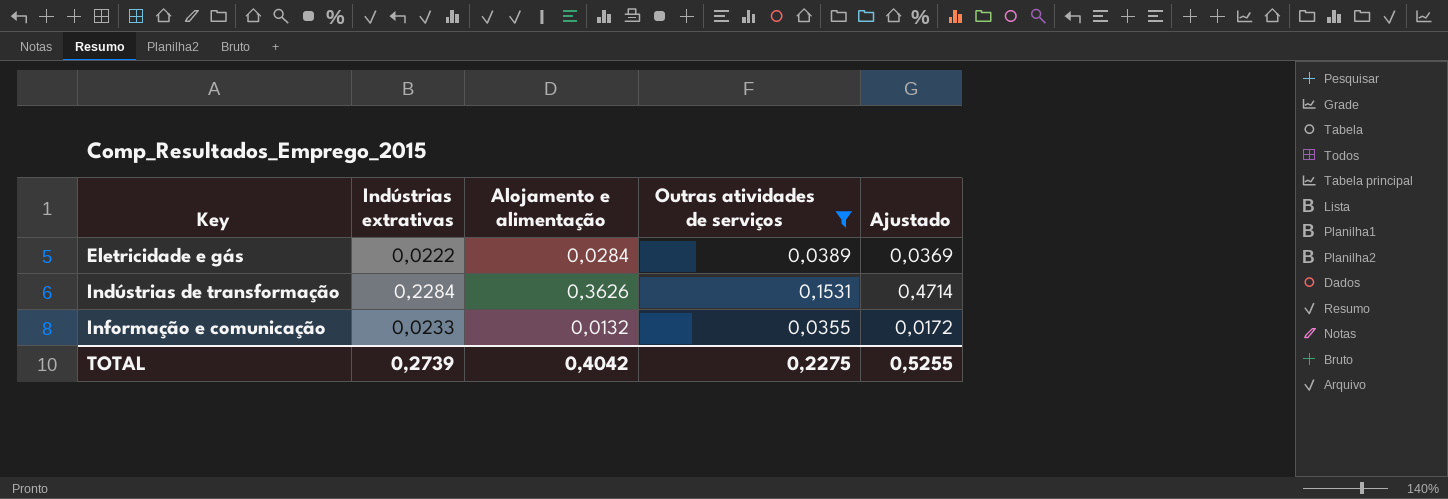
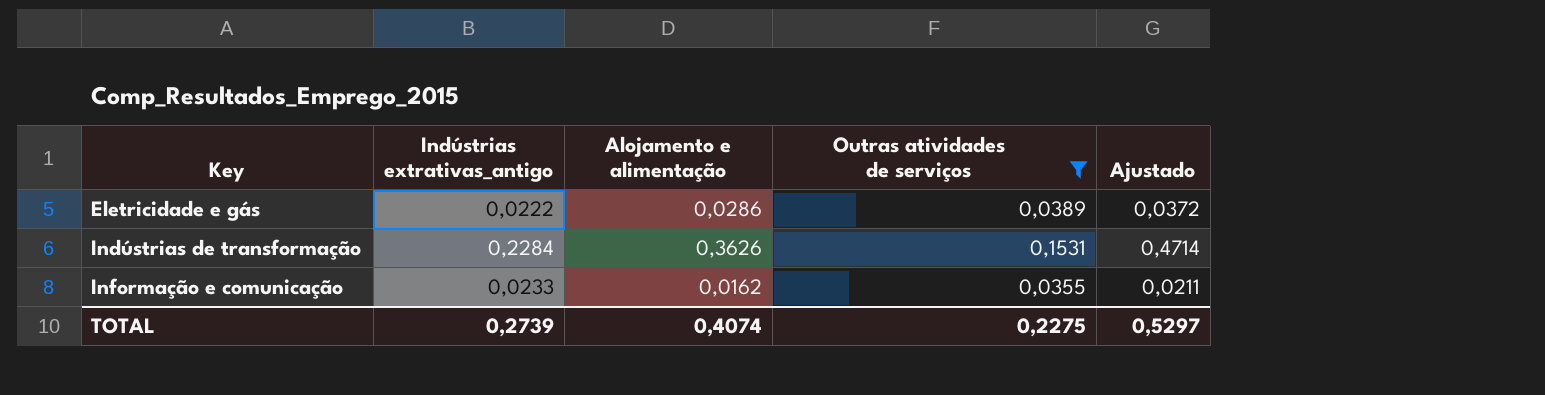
column name: Indústrias extrativas -> Indústrias extrativas_antigo
Eletricidade e gás | Alojamento e alimentação: 0,0284 -> 0,0286
Eletricidade e gás | Ajustado: 0,0369 -> 0,0372
Informação e comunicação | Alojamento e alimentação: 0,0132 -> 0,0162
Informação e comunicação | Ajustado: 0,0172 -> 0,0211
TOTAL | Alojamento e alimentação: 0,4042 -> 0,4074
TOTAL | Ajustado: 0,5255 -> 0,5297

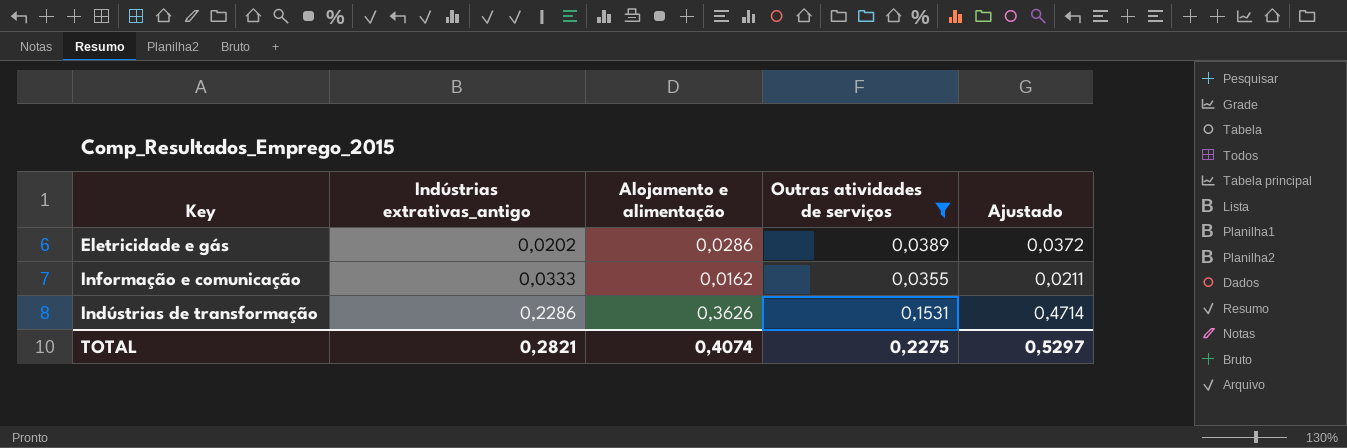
row order: Key ascending -> Indústrias extrativas_antigo ascending
Eletricidade e gás | Indústrias extrativas_antigo: 0,0222 -> 0,0202
Informação e comunicação | Indústrias extrativas_antigo: 0,0233 -> 0,0333
Indústrias de transformação | Indústrias extrativas_antigo: 0,2284 -> 0,2286
TOTAL | Indústrias extrativas_antigo: 0,2739 -> 0,2821

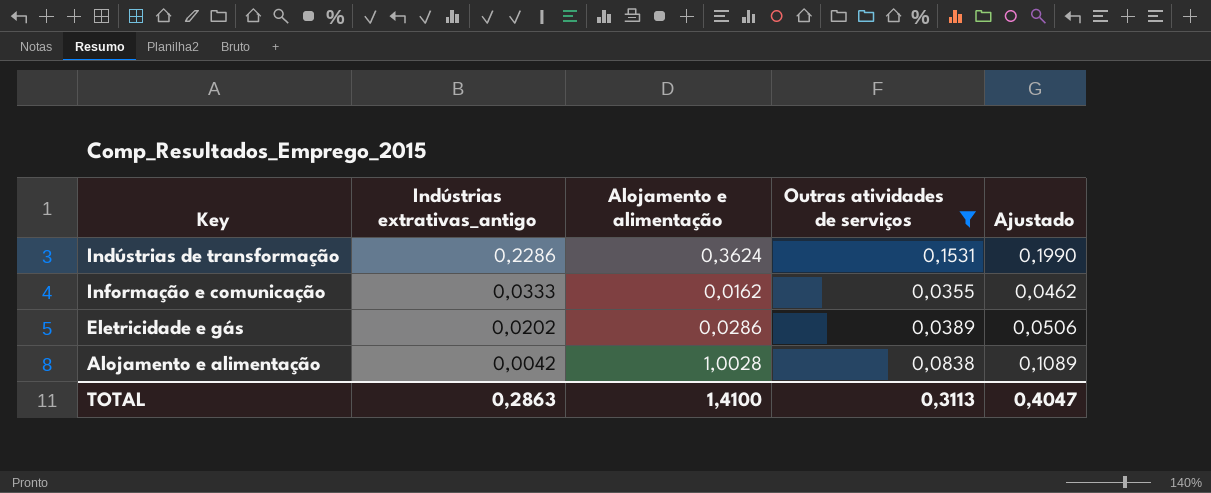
row order: Indústrias extrativas_antigo ascending -> Indústrias extrativas_antigo descending
column Ajustado | formula: [Alojamento e alimentação] * 1,3 -> [Outras atividades de serviços] * 1,3
Indústrias de transformação | Alojamento e alimentação: 0,3626 -> 0,3624
row Alojamento e alimentação: none -> 0,0042 | 1,0028 | 0,0838 | 0,1089
TOTAL | Indústrias extrativas_antigo: 0,2821 -> 0,2863
TOTAL | Alojamento e alimentação: 0,4074 -> 1,4100
TOTAL | Outras atividades de serviços: 0,2275 -> 0,3113
TOTAL | Ajustado: 0,5297 -> 0,4047

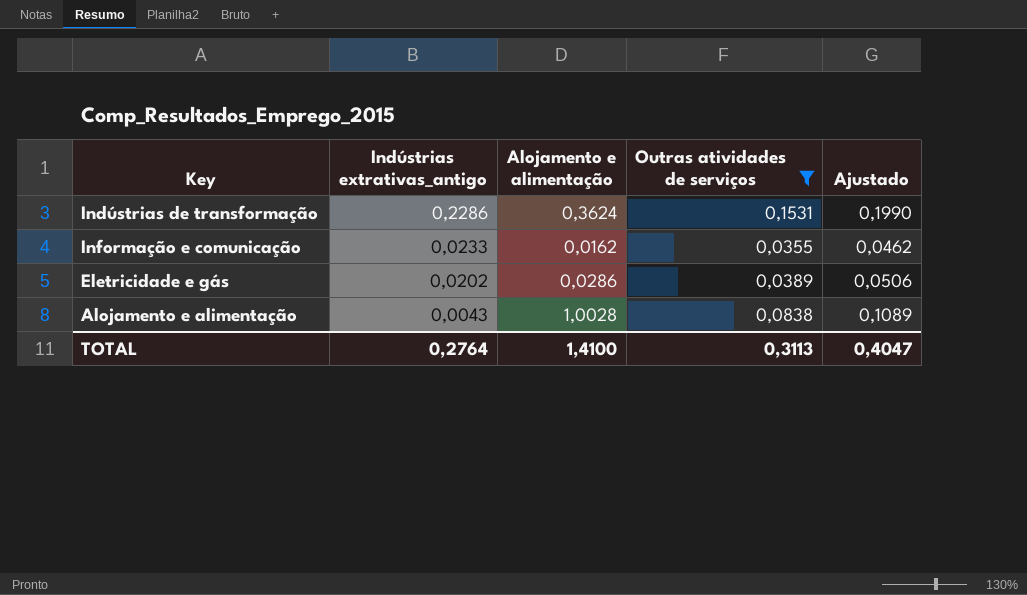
Informação e comunicação | Indústrias extrativas_antigo: 0,0333 -> 0,0233
Alojamento e alimentação | Indústrias extrativas_antigo: 0,0042 -> 0,0043
TOTAL | Indústrias extrativas_antigo: 0,2863 -> 0,2764

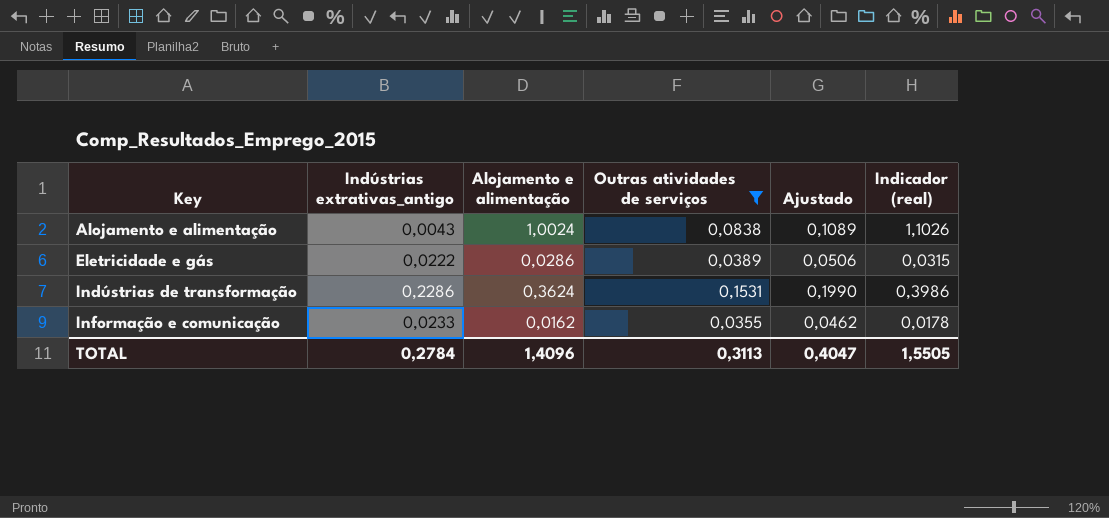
row order: Indústrias extrativas_antigo descending -> Key ascending
column Indicador (real) | formula: none -> [Alojamento e alimentação] * 1,1
Alojamento e alimentação | Alojamento e alimentação: 1,0028 -> 1,0024
Eletricidade e gás | Indústrias extrativas_antigo: 0,0202 -> 0,0222
TOTAL | Indústrias extrativas_antigo: 0,2764 -> 0,2784
TOTAL | Alojamento e alimentação: 1,4100 -> 1,4096

